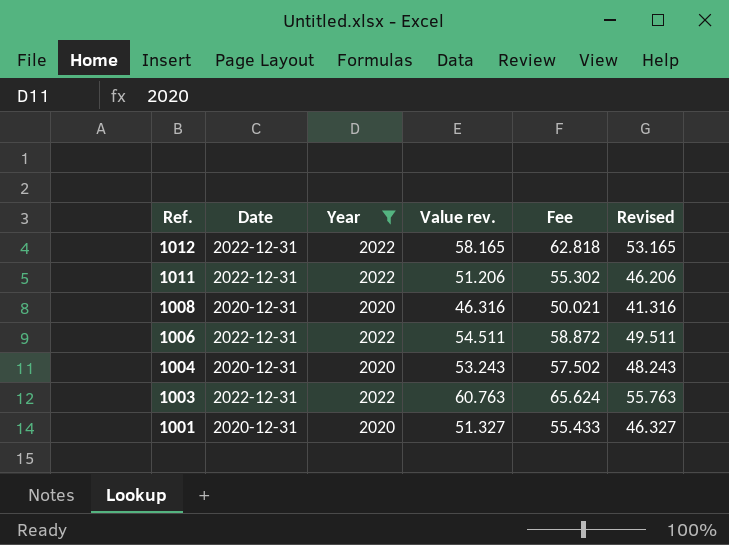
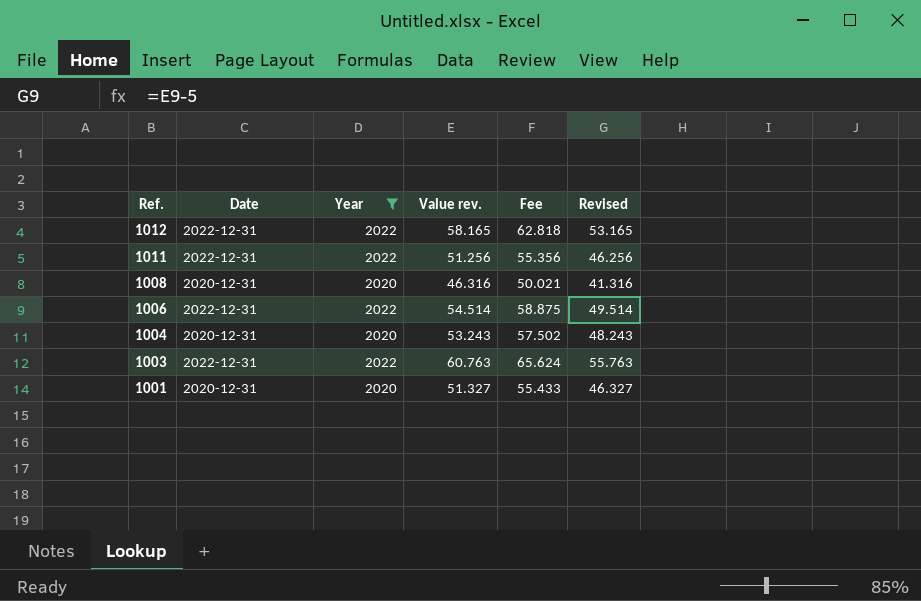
1011 | Value rev.: 51.206 -> 51.256
1011 | Fee: 55.302 -> 55.356
1011 | Revised: 46.206 -> 46.256
1006 | Value rev.: 54.511 -> 54.514
1006 | Fee: 58.872 -> 58.875
1006 | Revised: 49.511 -> 49.514

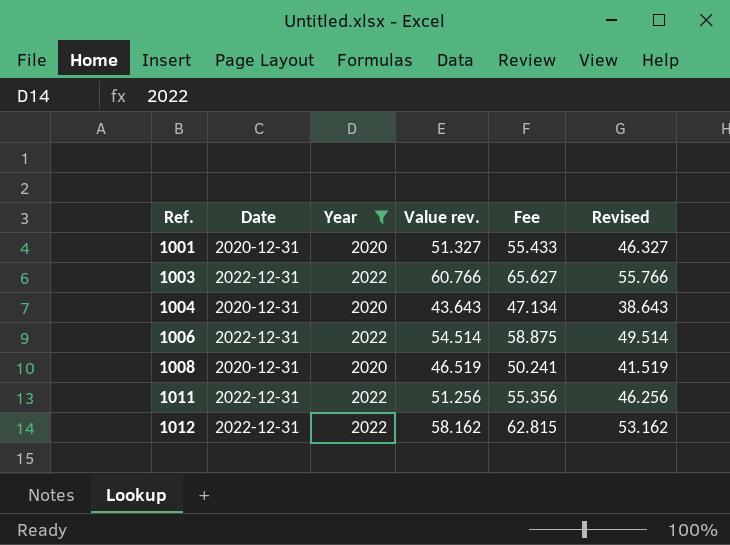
row order: Ref. descending -> Ref. ascending
1003 | Value rev.: 60.763 -> 60.766
1003 | Fee: 65.624 -> 65.627
1003 | Revised: 55.763 -> 55.766
1004 | Value rev.: 53.243 -> 43.643
1004 | Fee: 57.502 -> 47.134
1004 | Revised: 48.243 -> 38.643
1008 | Value rev.: 46.316 -> 46.519
1008 | Fee: 50.021 -> 50.241
1008 | Revised: 41.316 -> 41.519
1012 | Value rev.: 58.165 -> 58.162
1012 | Fee: 62.818 -> 62.815
1012 | Revised: 53.165 -> 53.162

